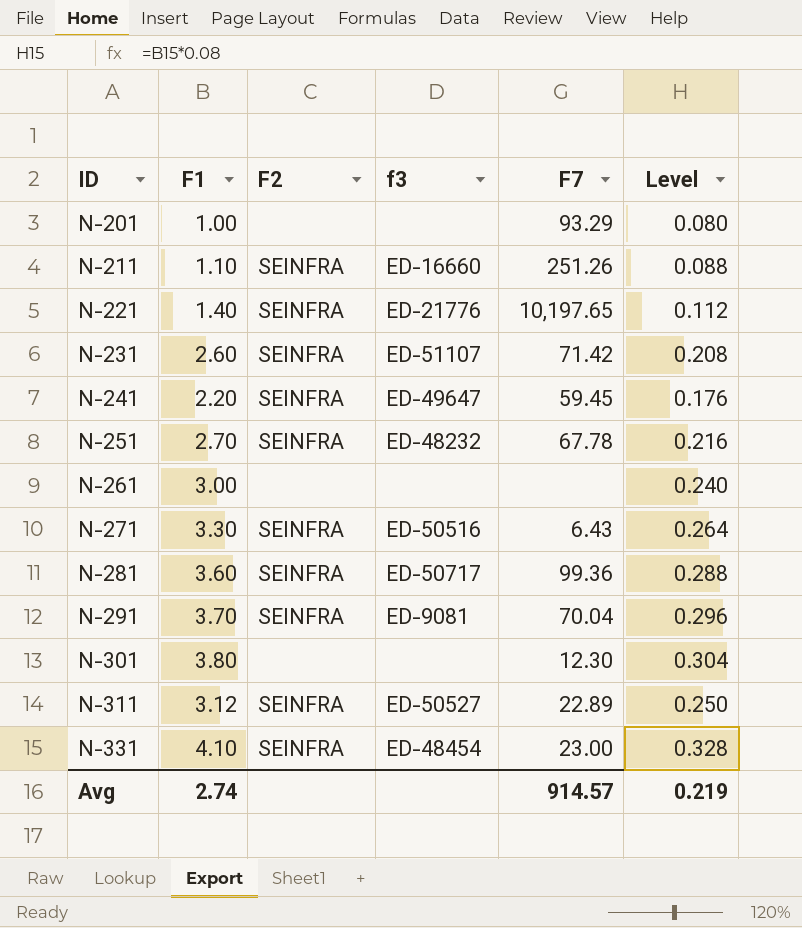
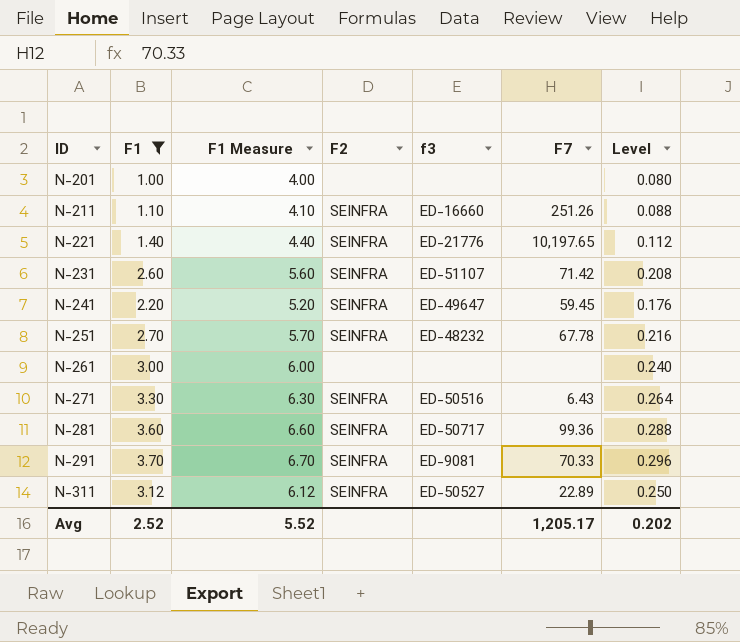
filter: none -> F1 <= 3.70
column F1 Measure | formula: none -> [F1] + 3
N-201 | F7: 93.29 -> none
N-291 | F7: 70.04 -> 70.33
Avg | F1: 2.74 -> 2.52
Avg | F7: 914.57 -> 1,205.17
Avg | Level: 0.219 -> 0.202

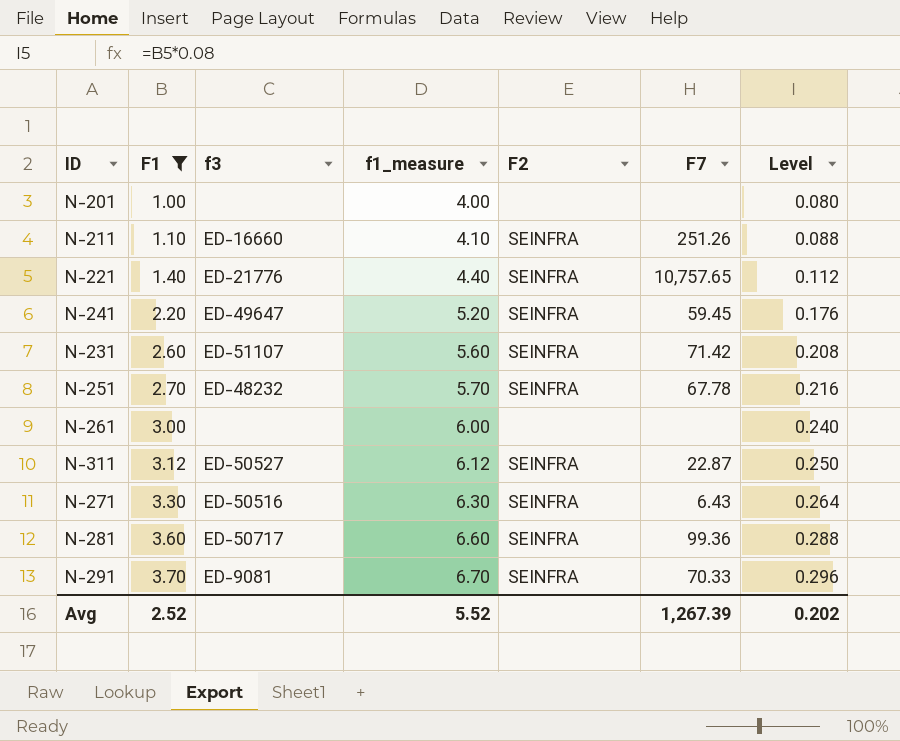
row order: ID ascending -> F1 ascending
column f3 | position: 5 -> 3
column name: F1 Measure -> f1_measure
N-221 | F7: 10,197.65 -> 10,757.65
N-311 | F7: 22.89 -> 22.87
Avg | F7: 1,205.17 -> 1,267.39

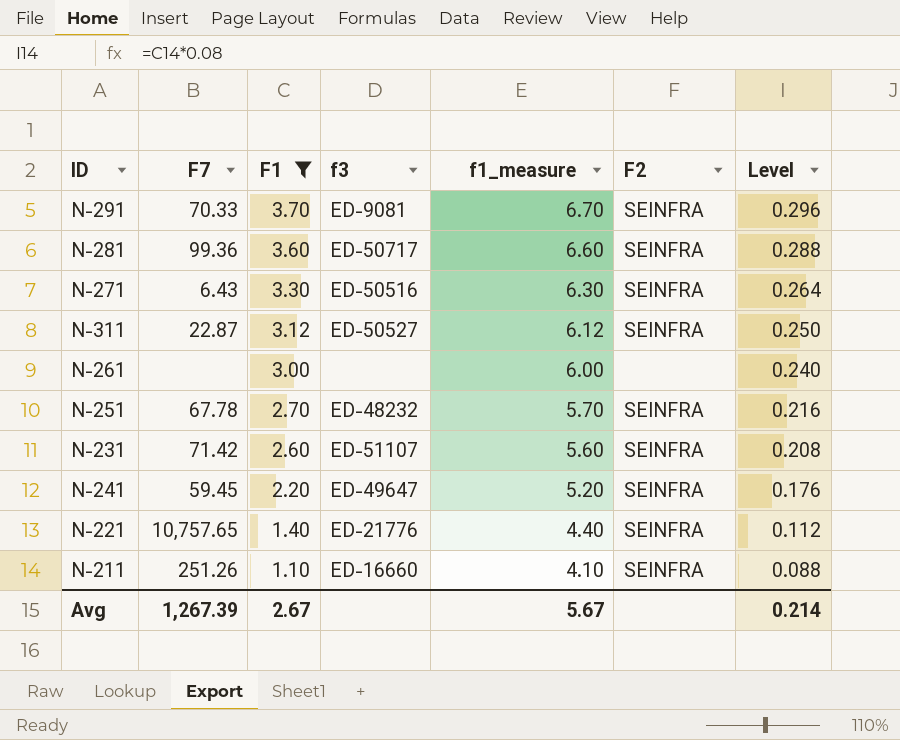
row order: F1 ascending -> F1 descending
column F7 | position: 6 -> 2
row N-201: 1.00 | none | 4.00 | none | none | 0.080 -> none
Avg | F1: 2.52 -> 2.67
Avg | f1_measure: 5.52 -> 5.67
Avg | Level: 0.202 -> 0.214

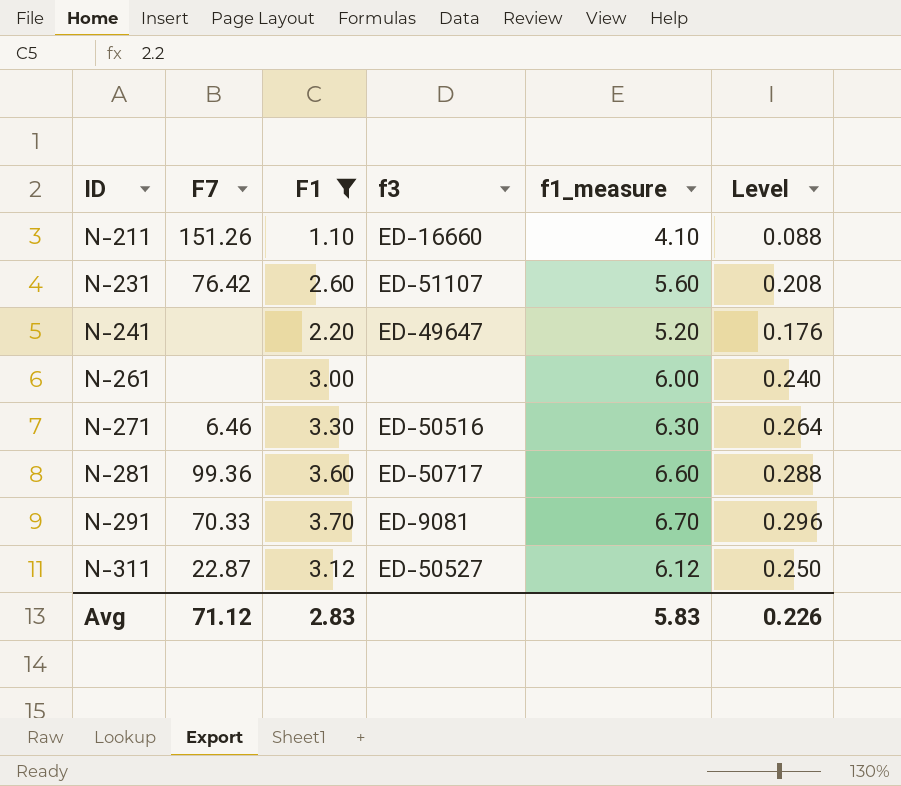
row order: F1 descending -> ID ascending
column F2 | position: 6 -> none
row N-251: 67.78 | 2.70 | ED-48232 | 5.70 | SEINFRA | 0.216 -> none
row N-221: 10,757.65 | 1.40 | ED-21776 | 4.40 | SEINFRA | 0.112 -> none
N-211 | F7: 251.26 -> 151.26
N-231 | F7: 71.42 -> 76.42
N-241 | F7: 59.45 -> none
N-271 | F7: 6.43 -> 6.46
Avg | F7: 1,267.39 -> 71.12
Avg | F1: 2.67 -> 2.83
Avg | f1_measure: 5.67 -> 5.83
Avg | Level: 0.214 -> 0.226

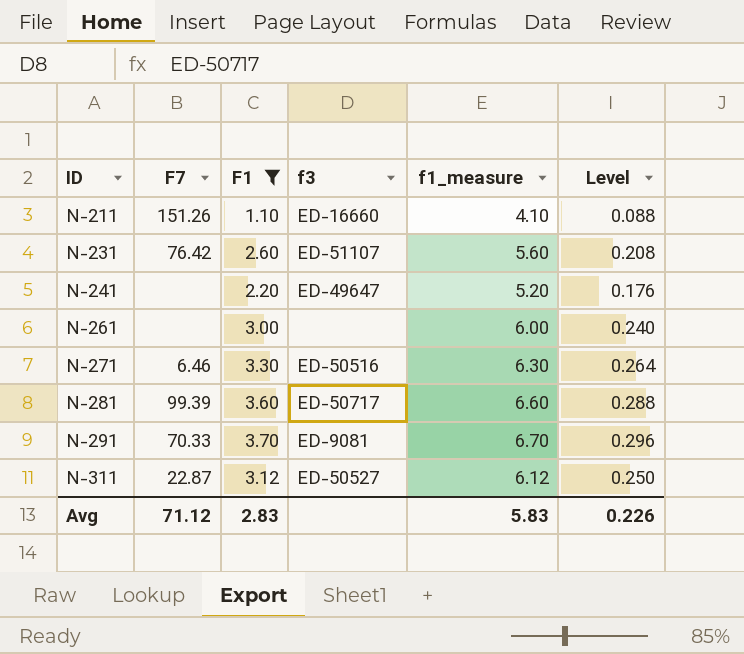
N-281 | F7: 99.36 -> 99.39

